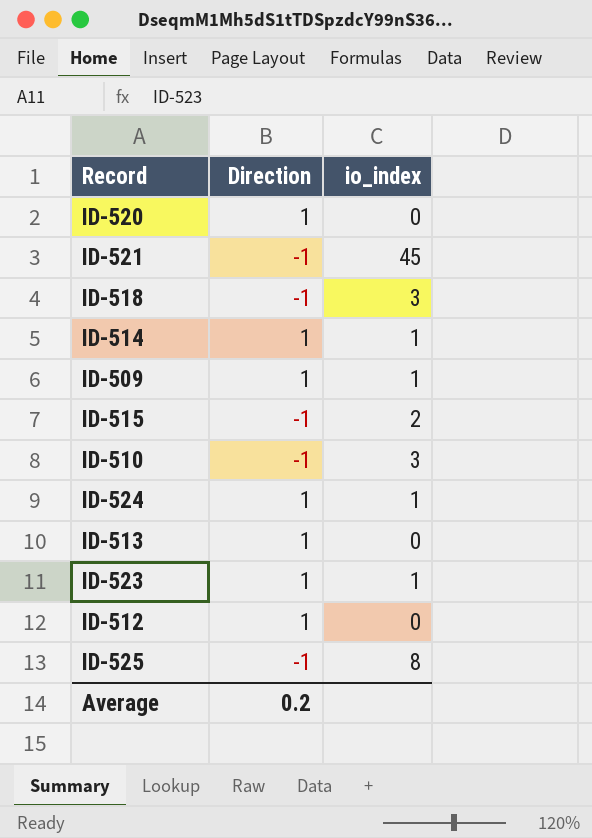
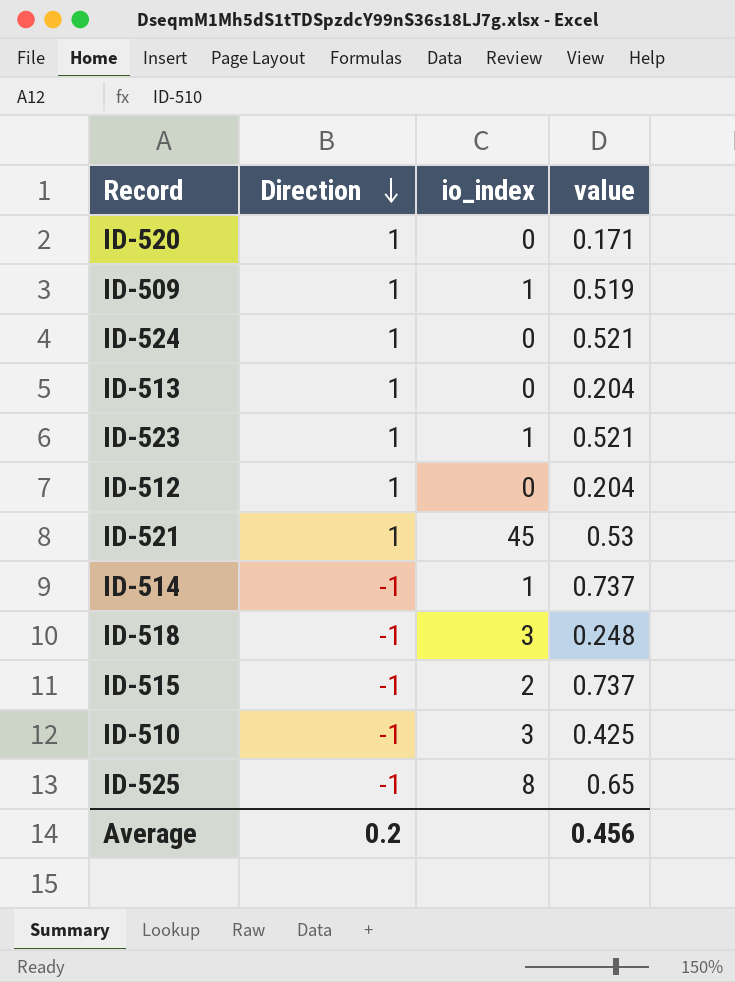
row order: none -> Direction descending
column value | position: none -> 4
ID-524 | io_index: 1 -> 0
ID-521 | Direction: -1 -> 1
ID-514 | Direction: 1 -> -1

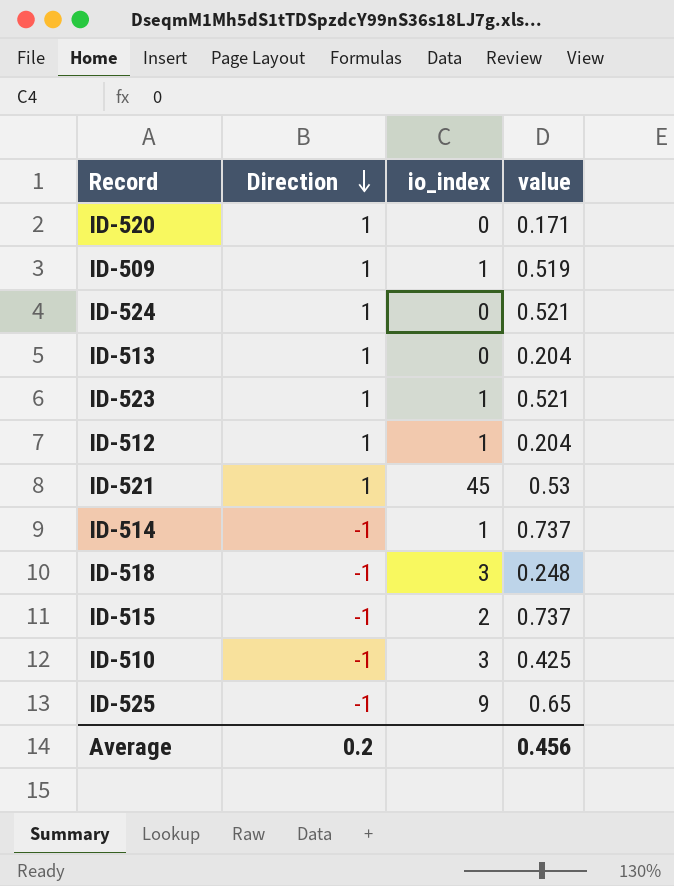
ID-512 | io_index: 0 -> 1
ID-525 | io_index: 8 -> 9

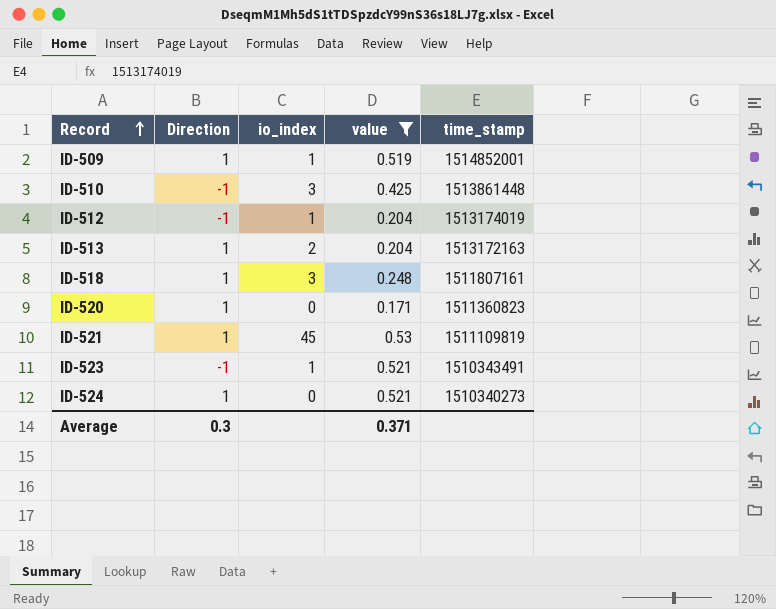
filter: none -> value <= 0.53
row order: Direction descending -> Record ascending
column time_stamp | position: none -> 5
ID-512 | Direction: 1 -> -1
ID-513 | io_index: 0 -> 2
ID-518 | Direction: -1 -> 1
ID-523 | Direction: 1 -> -1
Average | Direction: 0.2 -> 0.3
Average | value: 0.456 -> 0.371

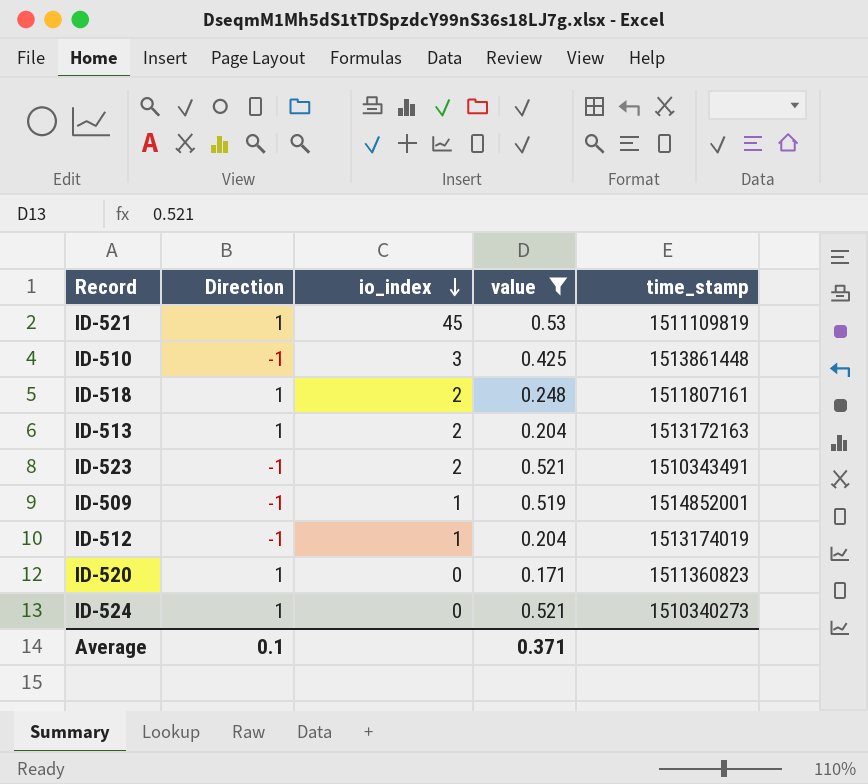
row order: Record ascending -> io_index descending
ID-518 | io_index: 3 -> 2
ID-523 | io_index: 1 -> 2
ID-509 | Direction: 1 -> -1
Average | Direction: 0.3 -> 0.1

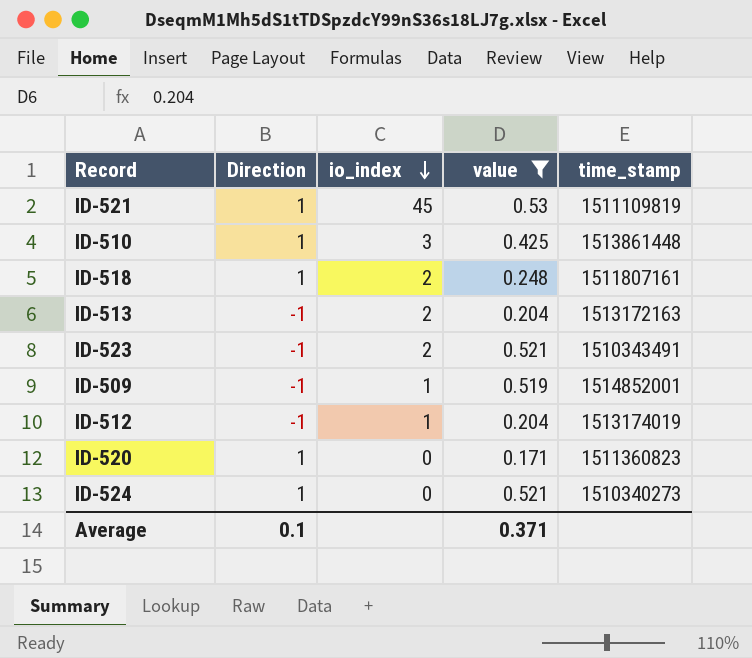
ID-510 | Direction: -1 -> 1
ID-513 | Direction: 1 -> -1

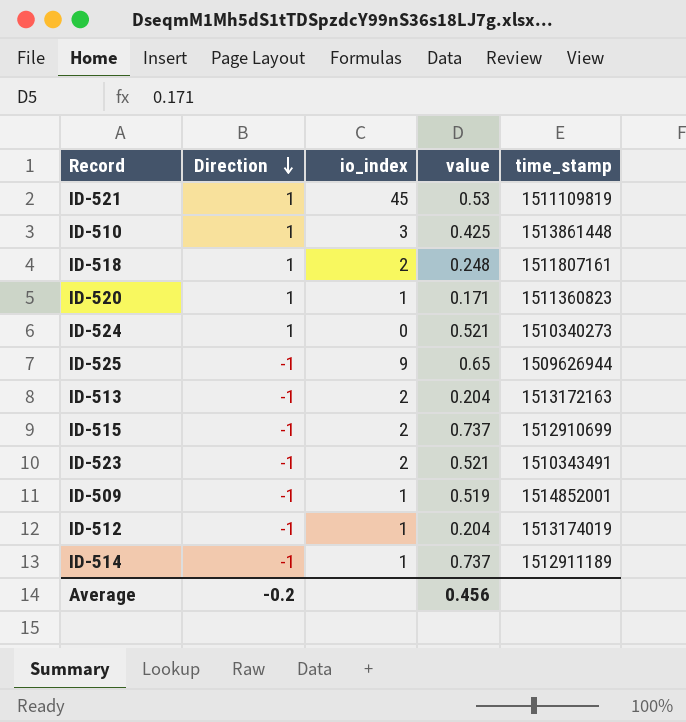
filter: value <= 0.53 -> none
row order: io_index descending -> Direction descending
ID-520 | io_index: 0 -> 1
Average | Direction: 0.1 -> -0.2
Average | value: 0.371 -> 0.456

